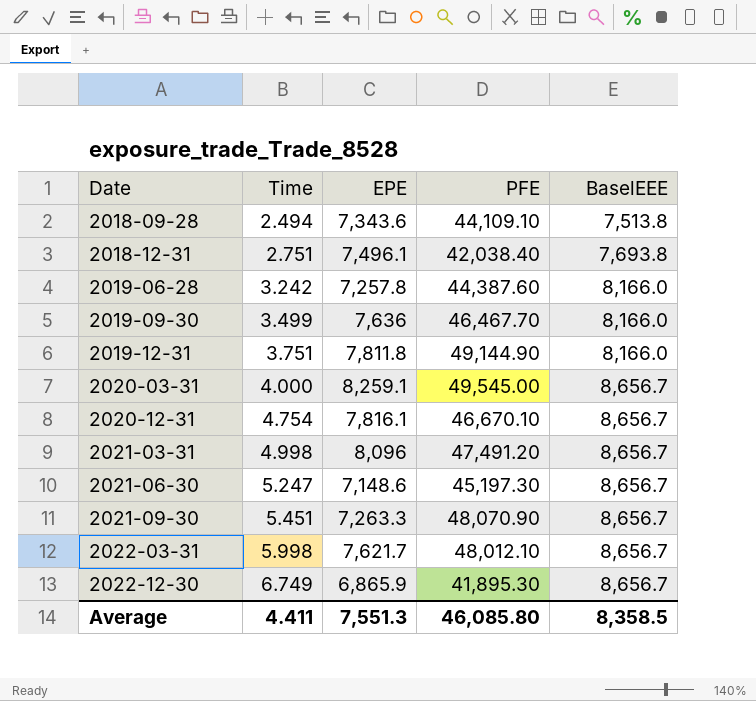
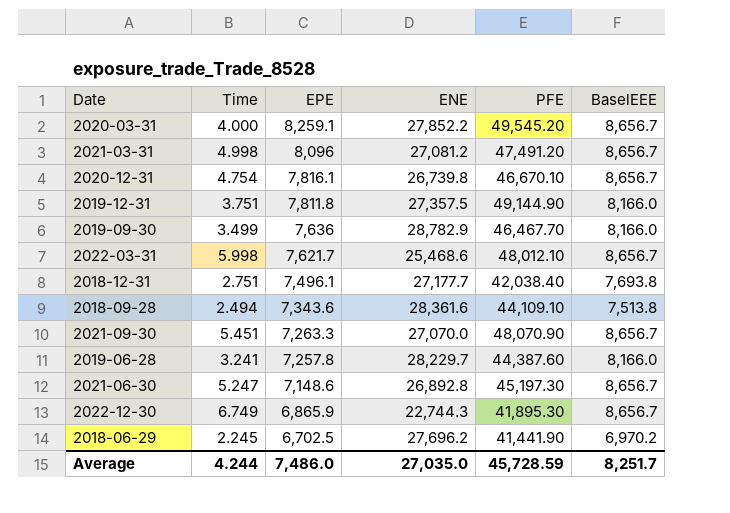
row order: Date ascending -> EPE descending
column ENE | position: none -> 4
2020-03-31 | PFE: 49,545.00 -> 49,545.20
2019-06-28 | Time: 3.242 -> 3.241
row 2018-06-29: none -> 2.245 | 6,702.5 | 27,696.2 | 41,441.90 | 6,970.2
Average | Time: 4.411 -> 4.244
Average | EPE: 7,551.3 -> 7,486.0
Average | PFE: 46,085.80 -> 45,728.59
Average | BaselEEE: 8,358.5 -> 8,251.7

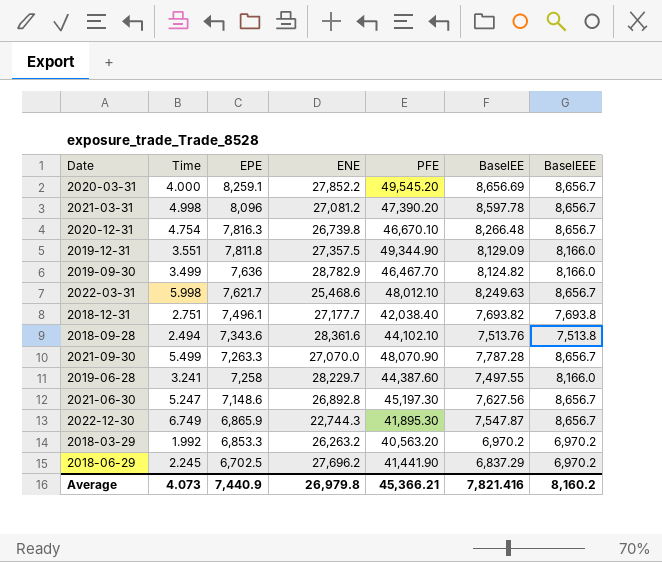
column BaselEE | position: none -> 6
2021-03-31 | PFE: 47,491.20 -> 47,390.20
2020-12-31 | EPE: 7,816.1 -> 7,816.3
2019-12-31 | Time: 3.751 -> 3.551
2019-12-31 | PFE: 49,144.90 -> 49,344.90
2018-09-28 | PFE: 44,109.10 -> 44,102.10
2021-09-30 | Time: 5.451 -> 5.499
2019-06-28 | EPE: 7,257.8 -> 7,258
row 2018-03-29: none -> 1.992 | 6,853.3 | 26,263.2 | 40,563.20 | 6,970.2 | 6,970.2
Average | Time: 4.244 -> 4.073
Average | EPE: 7,486.0 -> 7,440.9
Average | ENE: 27,035.0 -> 26,979.8
Average | PFE: 45,728.59 -> 45,366.21
Average | BaselEEE: 8,251.7 -> 8,160.2

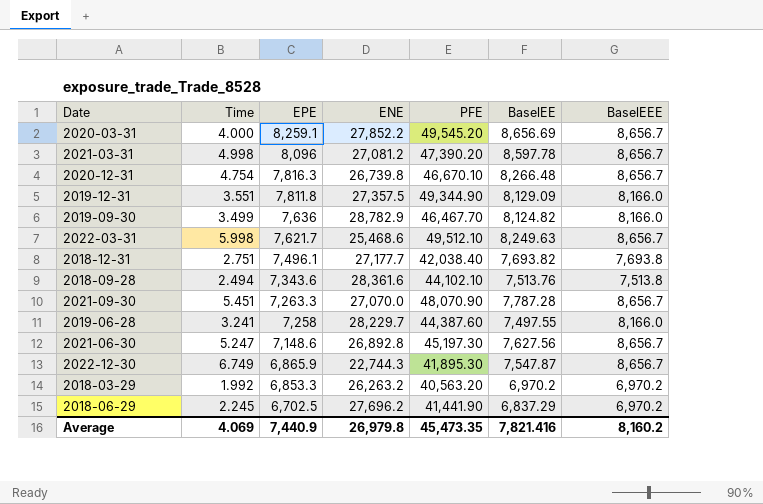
2022-03-31 | PFE: 48,012.10 -> 49,512.10
2021-09-30 | Time: 5.499 -> 5.451
Average | Time: 4.073 -> 4.069
Average | PFE: 45,366.21 -> 45,473.35

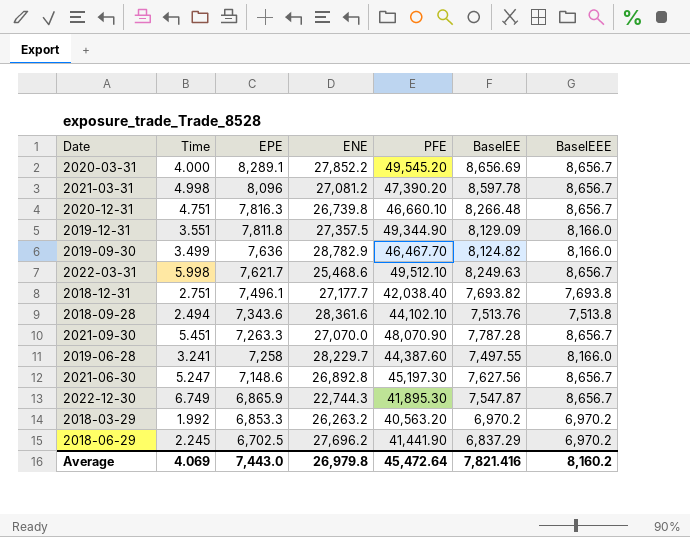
2020-03-31 | EPE: 8,259.1 -> 8,289.1
2020-12-31 | Time: 4.754 -> 4.751
2020-12-31 | PFE: 46,670.10 -> 46,660.10
Average | EPE: 7,440.9 -> 7,443.0
Average | PFE: 45,473.35 -> 45,472.64

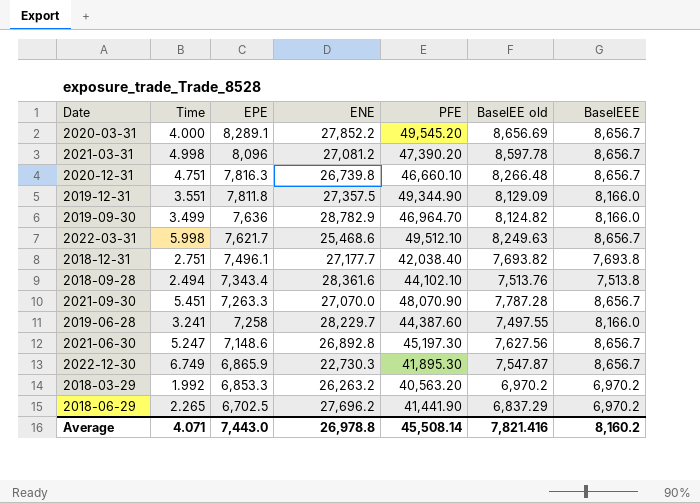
column name: BaselEE -> BaselEE old
2019-09-30 | PFE: 46,467.70 -> 46,964.70
2018-09-28 | EPE: 7,343.6 -> 7,343.4
2022-12-30 | ENE: 22,744.3 -> 22,730.3
2018-06-29 | Time: 2.245 -> 2.265
Average | Time: 4.069 -> 4.071
Average | ENE: 26,979.8 -> 26,978.8
Average | PFE: 45,472.64 -> 45,508.14

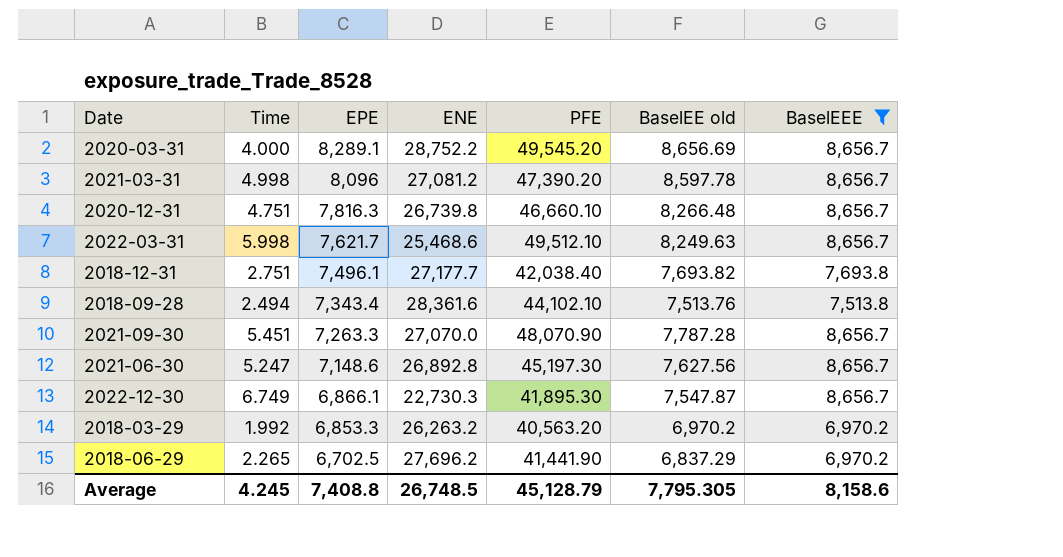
filter: none -> BaselEEE != 8,166.0
2020-03-31 | ENE: 27,852.2 -> 28,752.2
2022-12-30 | EPE: 6,865.9 -> 6,866.1
Average | Time: 4.071 -> 4.245
Average | EPE: 7,443.0 -> 7,408.8
Average | ENE: 26,978.8 -> 26,748.5
Average | PFE: 45,508.14 -> 45,128.79
Average | BaselEE old: 7,821.416 -> 7,795.305
Average | BaselEEE: 8,160.2 -> 8,158.6

